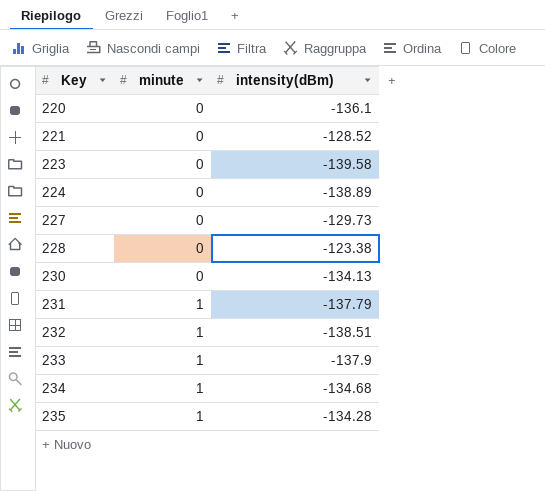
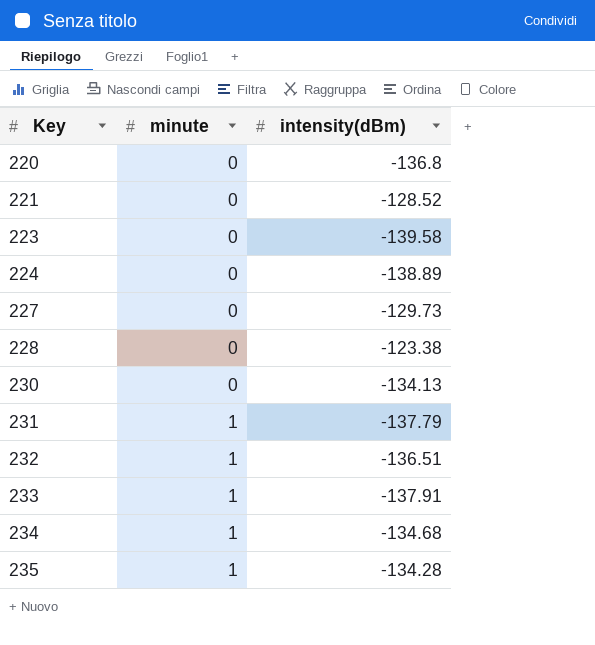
220 | intensity(dBm): -136.1 -> -136.8
232 | intensity(dBm): -138.51 -> -136.51
233 | intensity(dBm): -137.9 -> -137.91

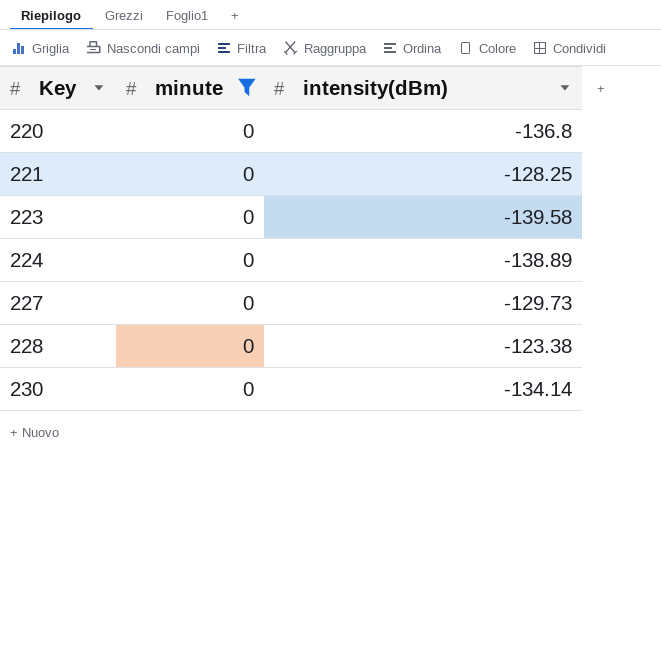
filter: none -> minute = 0
221 | intensity(dBm): -128.52 -> -128.25
230 | intensity(dBm): -134.13 -> -134.14

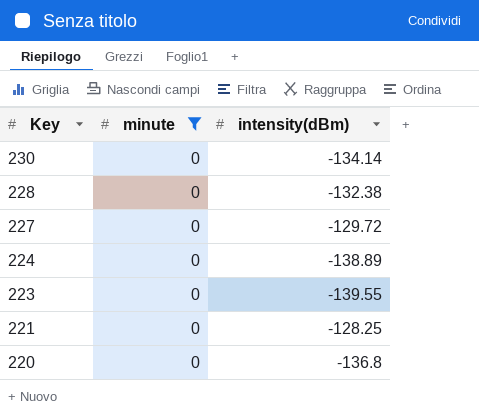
row order: Key ascending -> Key descending
228 | intensity(dBm): -123.38 -> -132.38
227 | intensity(dBm): -129.73 -> -129.72
223 | intensity(dBm): -139.58 -> -139.55

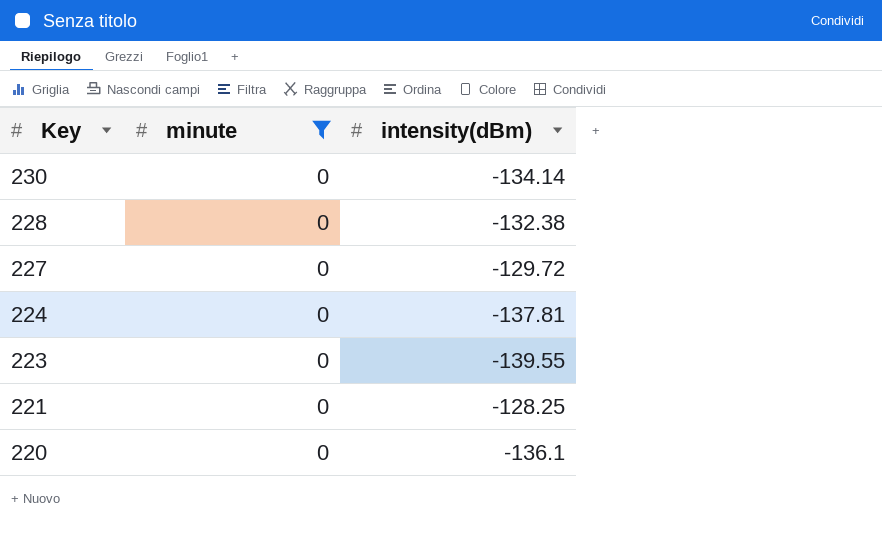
224 | intensity(dBm): -138.89 -> -137.81
220 | intensity(dBm): -136.8 -> -136.1

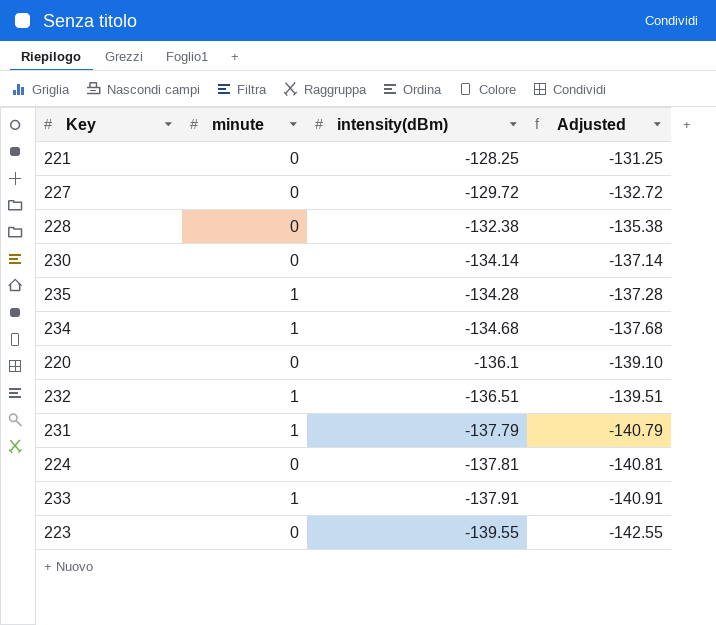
filter: minute = 0 -> none
row order: Key descending -> intensity(dBm) descending
column Adjusted | formula: none -> [intensity(dBm)] - 3

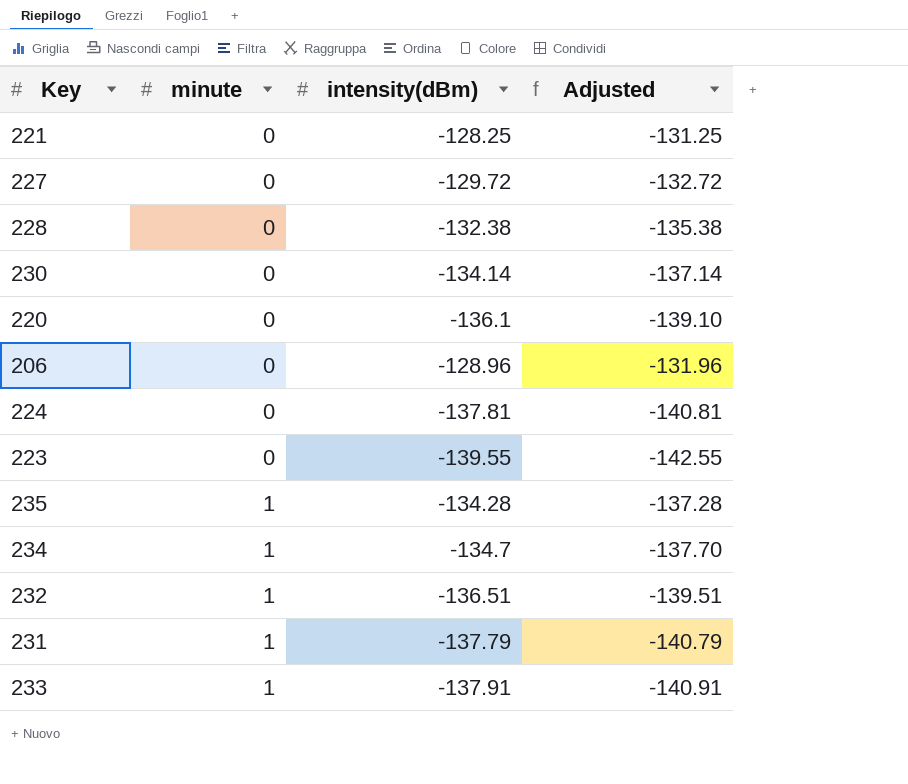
row order: intensity(dBm) descending -> minute ascending
row 206: none -> 0 | -128.96 | -131.96
234 | intensity(dBm): -134.68 -> -134.7
234 | Adjusted: -137.68 -> -137.70

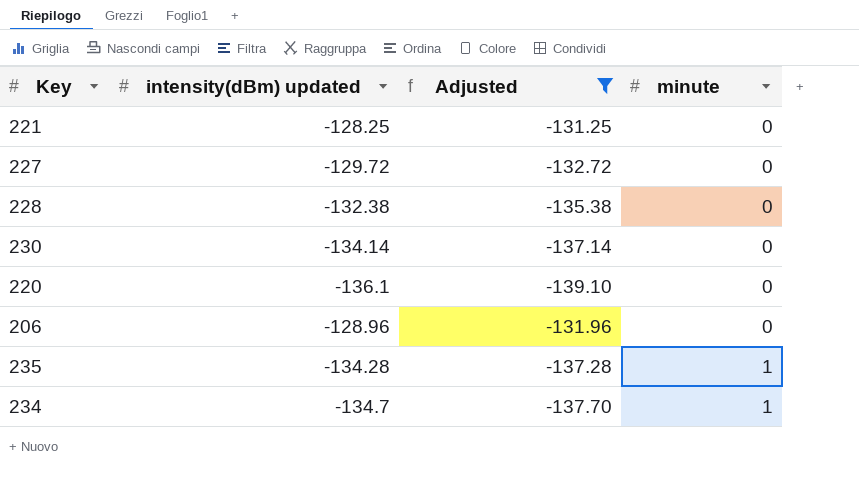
filter: none -> Adjusted >= -139.10
column name: intensity(dBm) -> intensity(dBm) updated
column minute | position: 2 -> 4

